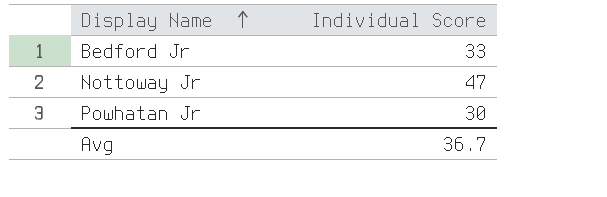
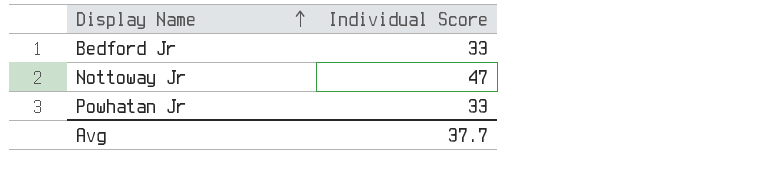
Powhatan Jr | Individual Score: 30 -> 33
Avg | Individual Score: 36.7 -> 37.7

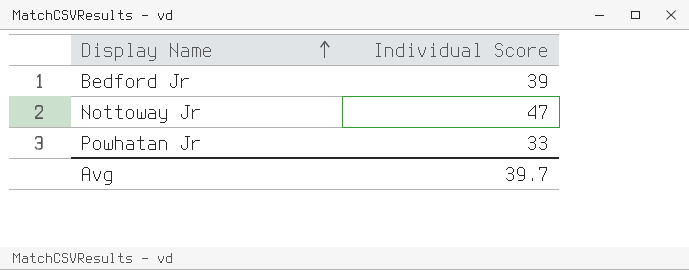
Bedford Jr | Individual Score: 33 -> 39
Avg | Individual Score: 37.7 -> 39.7

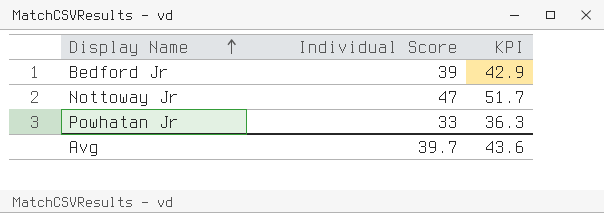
column KPI | formula: none -> [Individual Score] * 1.1

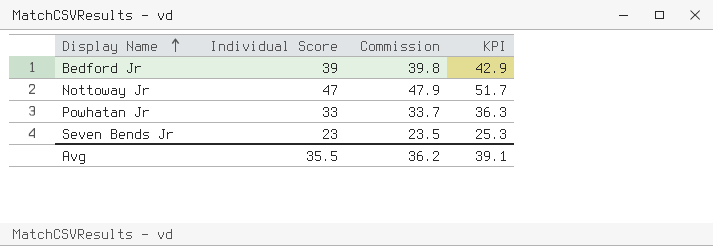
column Commission | formula: none -> [Individual Score] * 1.02
row Seven Bends Jr: none -> 23 | 23.5 | 25.3
Avg | Individual Score: 39.7 -> 35.5
Avg | KPI: 43.6 -> 39.1

